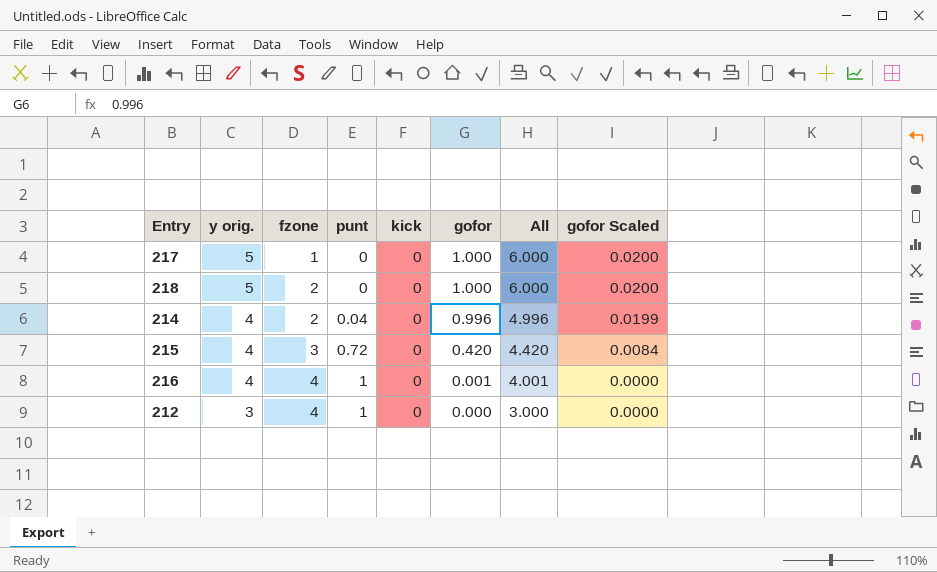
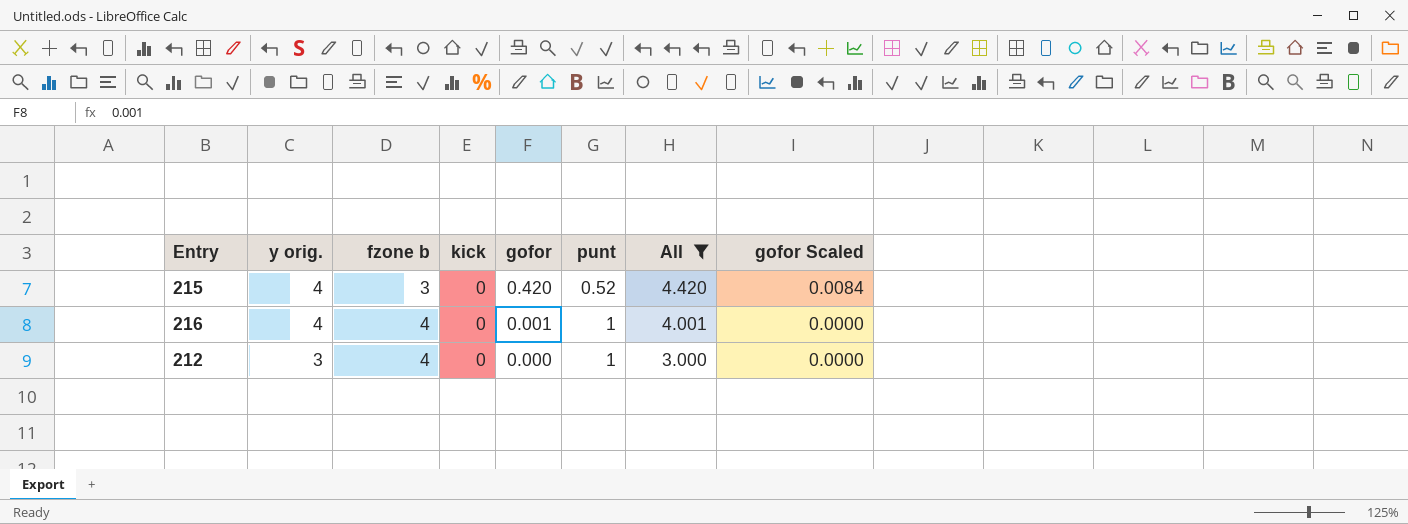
filter: none -> All <= 4.420
column name: fzone -> fzone b
column punt | position: 4 -> 6
215 | punt: 0.72 -> 0.52

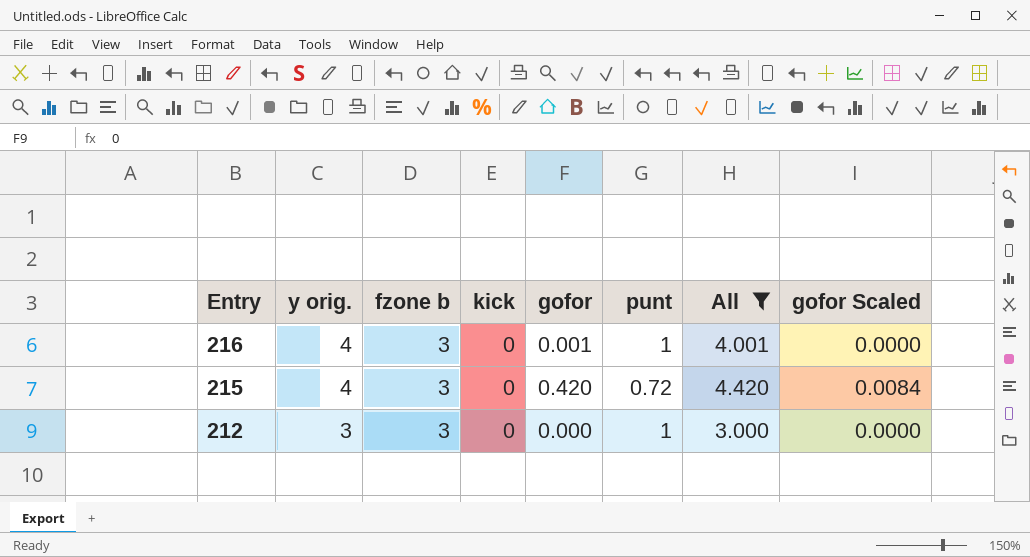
row order: y orig. descending -> Entry descending
216 | fzone b: 4 -> 3
215 | punt: 0.52 -> 0.72
212 | fzone b: 4 -> 3

